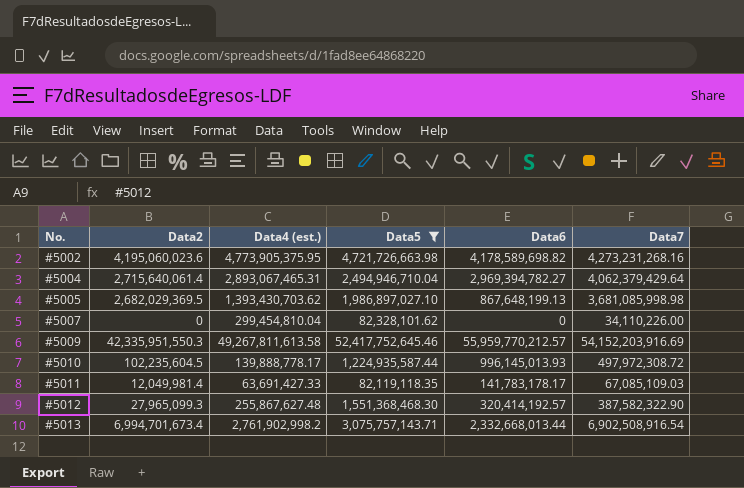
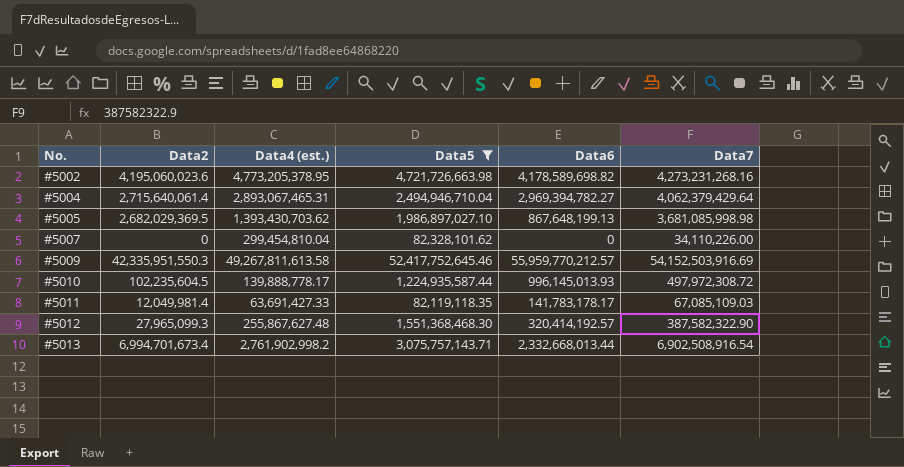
#5002 | Data4 (est.): 4,773,905,375.95 -> 4,773,205,378.95
#5009 | Data7: 54,152,203,916.69 -> 54,152,503,916.69

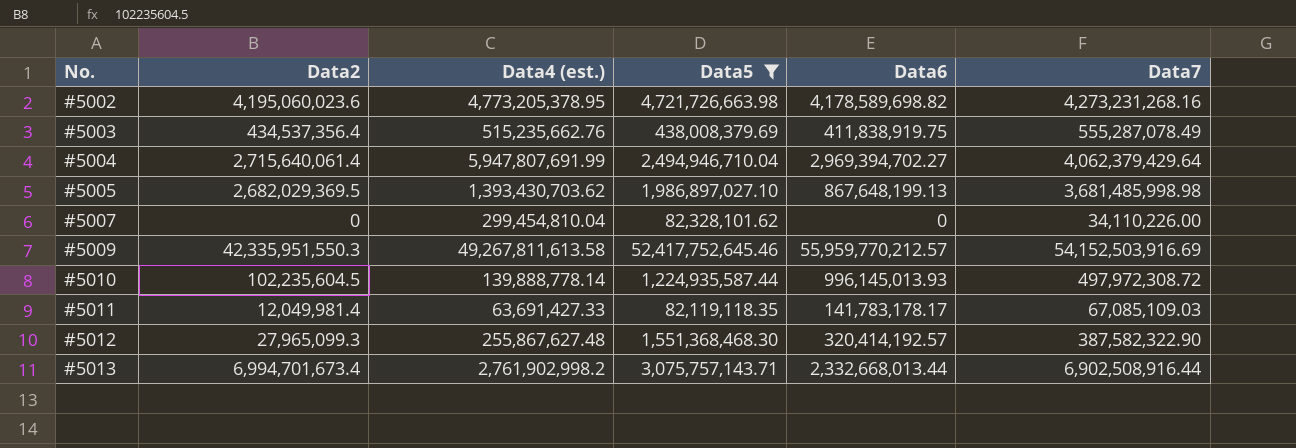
row #5003: none -> 434,537,356.4 | 515,235,662.76 | 438,008,379.69 | 411,838,919.75 | 555,287,078.49
#5004 | Data4 (est.): 2,893,067,465.31 -> 5,947,807,691.99
#5004 | Data6: 2,969,394,782.27 -> 2,969,394,702.27
#5005 | Data7: 3,681,085,998.98 -> 3,681,485,998.98
#5010 | Data4 (est.): 139,888,778.17 -> 139,888,778.14
#5013 | Data7: 6,902,508,916.54 -> 6,902,508,916.44

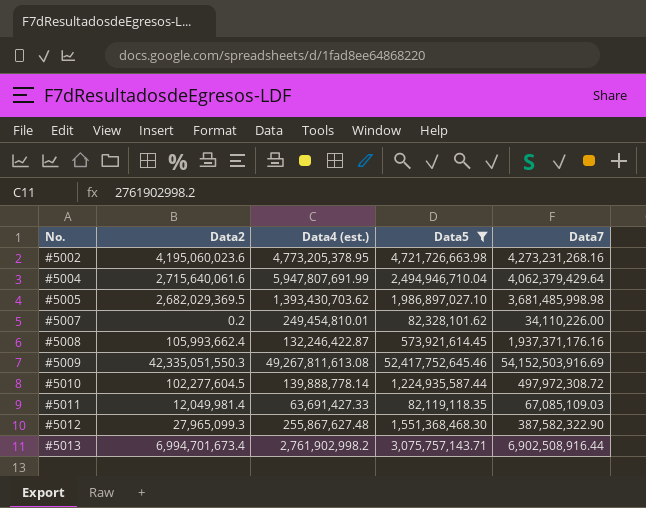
column Data6 | position: 5 -> none
row #5003: 434,537,356.4 | 515,235,662.76 | 438,008,379.69 | 411,838,919.75 | 555,287,078.49 -> none
#5004 | Data2: 2,715,640,061.4 -> 2,715,640,061.6
#5007 | Data2: 0 -> 0.2
#5007 | Data4 (est.): 299,454,810.04 -> 249,454,810.01
row #5008: none -> 105,993,662.4 | 132,246,422.87 | 573,921,614.45 | 1,937,371,176.16
#5009 | Data2: 42,335,951,550.3 -> 42,335,051,550.3
#5009 | Data4 (est.): 49,267,811,613.58 -> 49,267,811,613.08
#5010 | Data2: 102,235,604.5 -> 102,277,604.5

